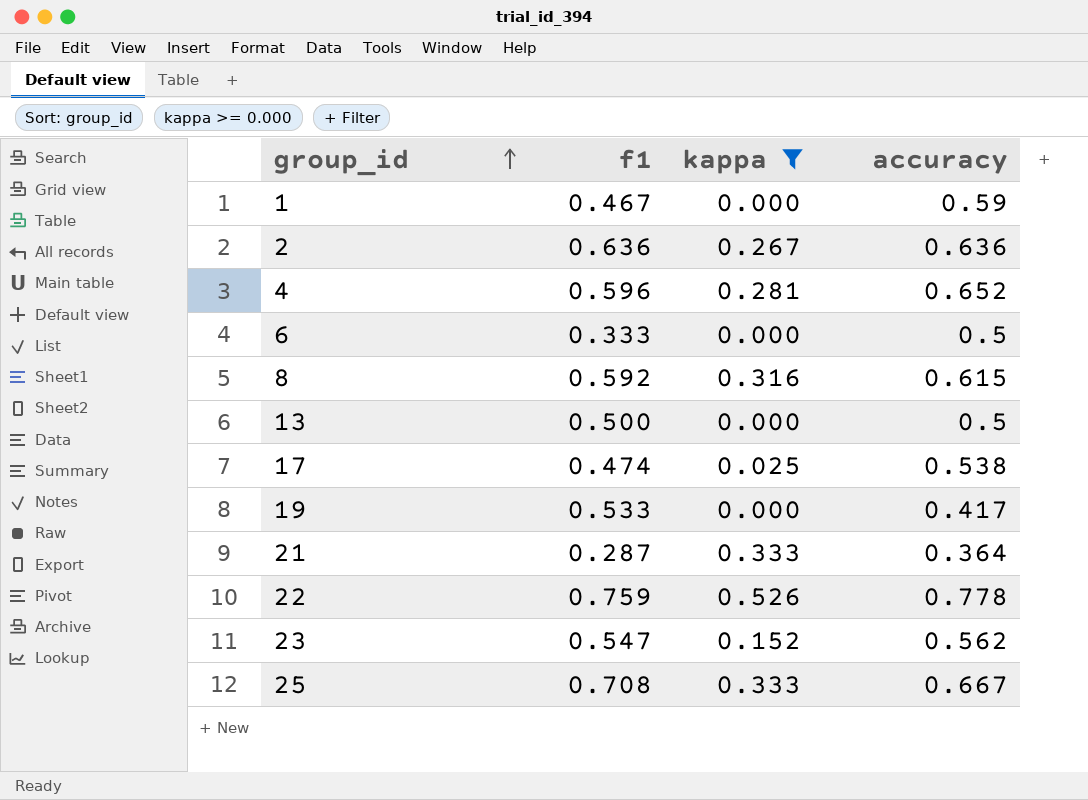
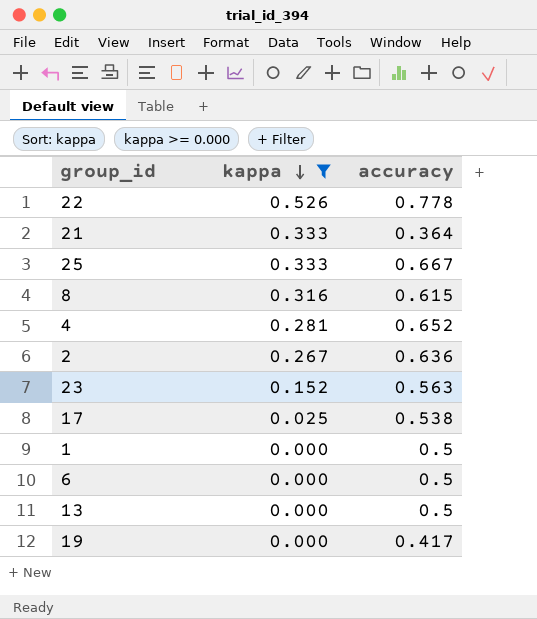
row order: group_id ascending -> kappa descending
column f1 | position: 2 -> none
23 | accuracy: 0.562 -> 0.563
1 | accuracy: 0.59 -> 0.5

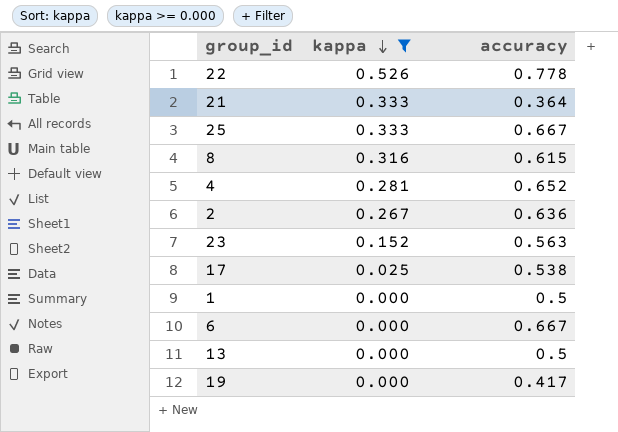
6 | accuracy: 0.5 -> 0.667

